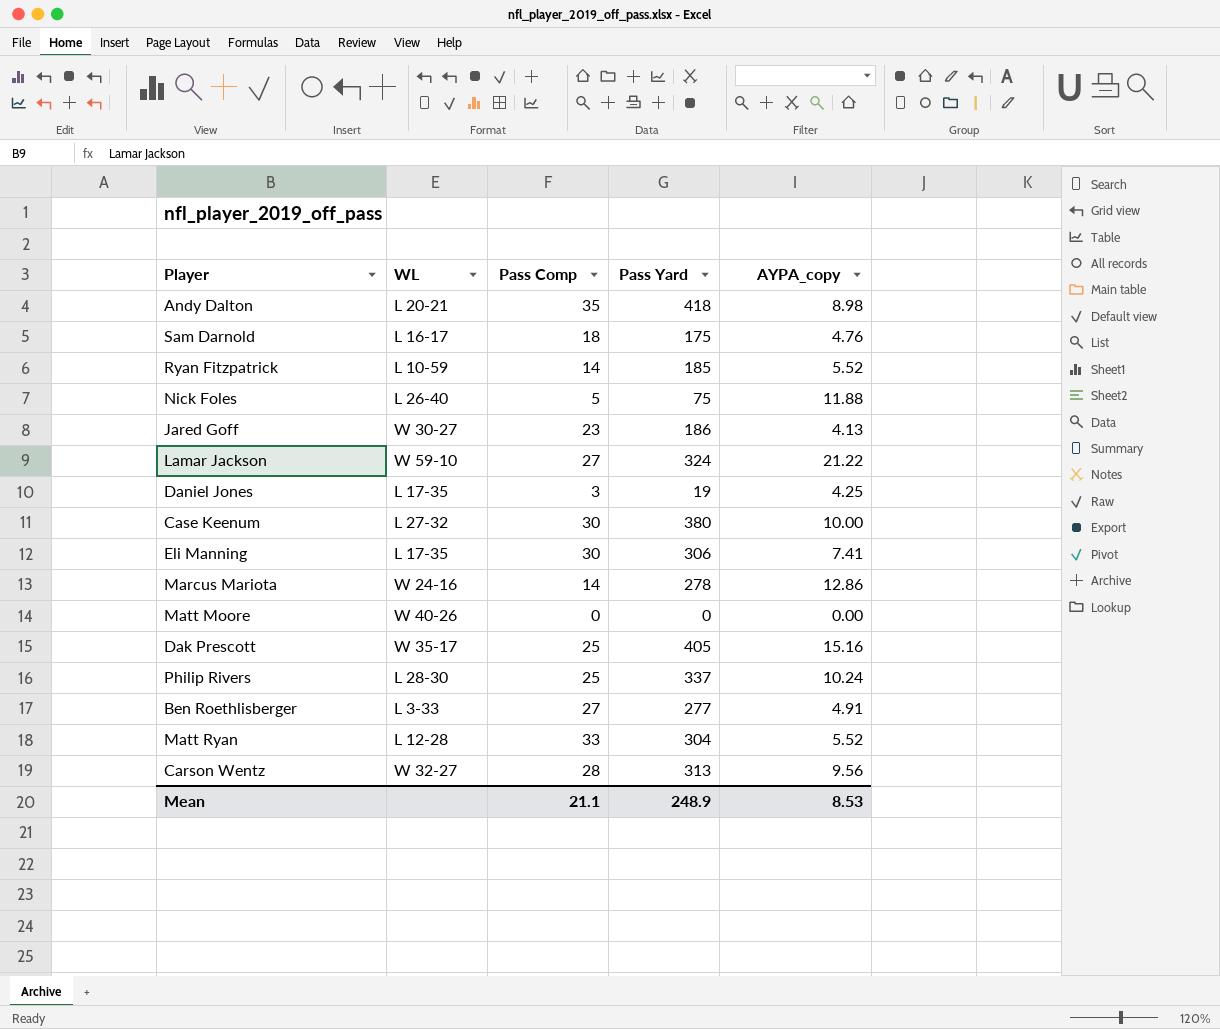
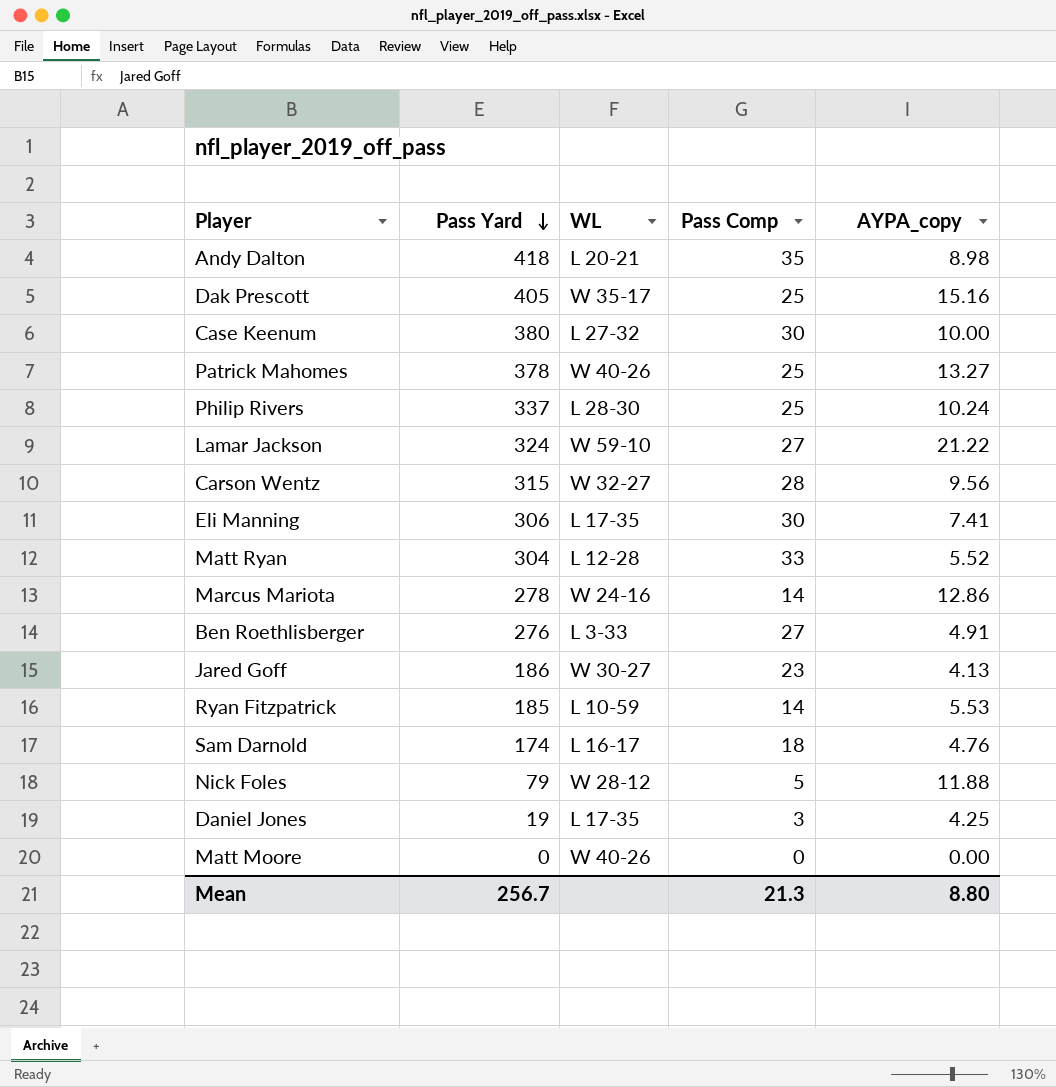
row order: none -> Pass Yard descending
column Pass Yard | position: 4 -> 2
row Patrick Mahomes: none -> 378 | W 40-26 | 25 | 13.27
Carson Wentz | Pass Yard: 313 -> 315
Ben Roethlisberger | Pass Yard: 277 -> 276
Ryan Fitzpatrick | AYPA_copy: 5.52 -> 5.53
Sam Darnold | Pass Yard: 175 -> 174
Nick Foles | Pass Yard: 75 -> 79
Nick Foles | WL: L 26-40 -> W 28-12
Mean | Pass Yard: 248.9 -> 256.7
Mean | Pass Comp: 21.1 -> 21.3
Mean | AYPA_copy: 8.53 -> 8.80

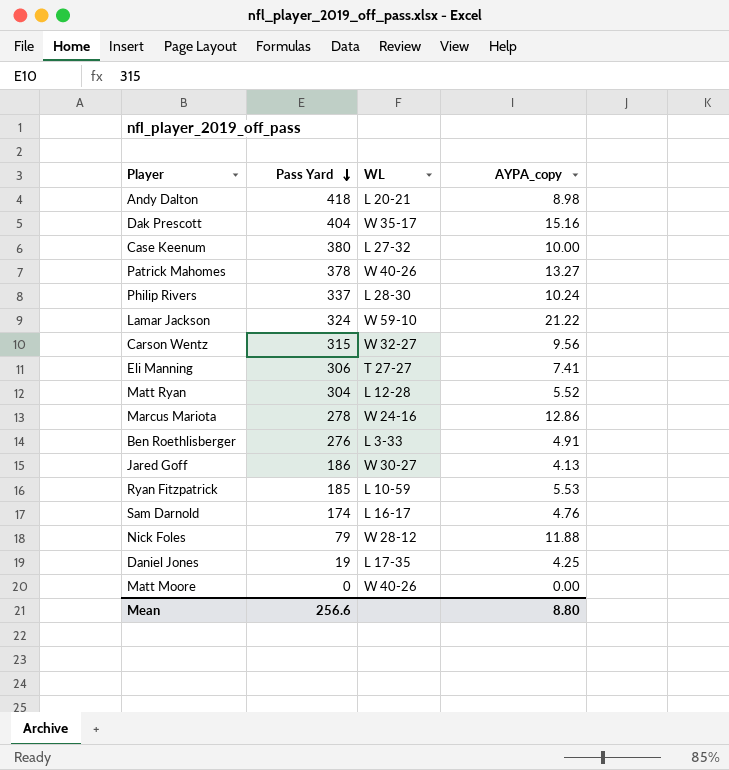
column Pass Comp | position: 4 -> none
Dak Prescott | Pass Yard: 405 -> 404
Eli Manning | WL: L 17-35 -> T 27-27
Mean | Pass Yard: 256.7 -> 256.6

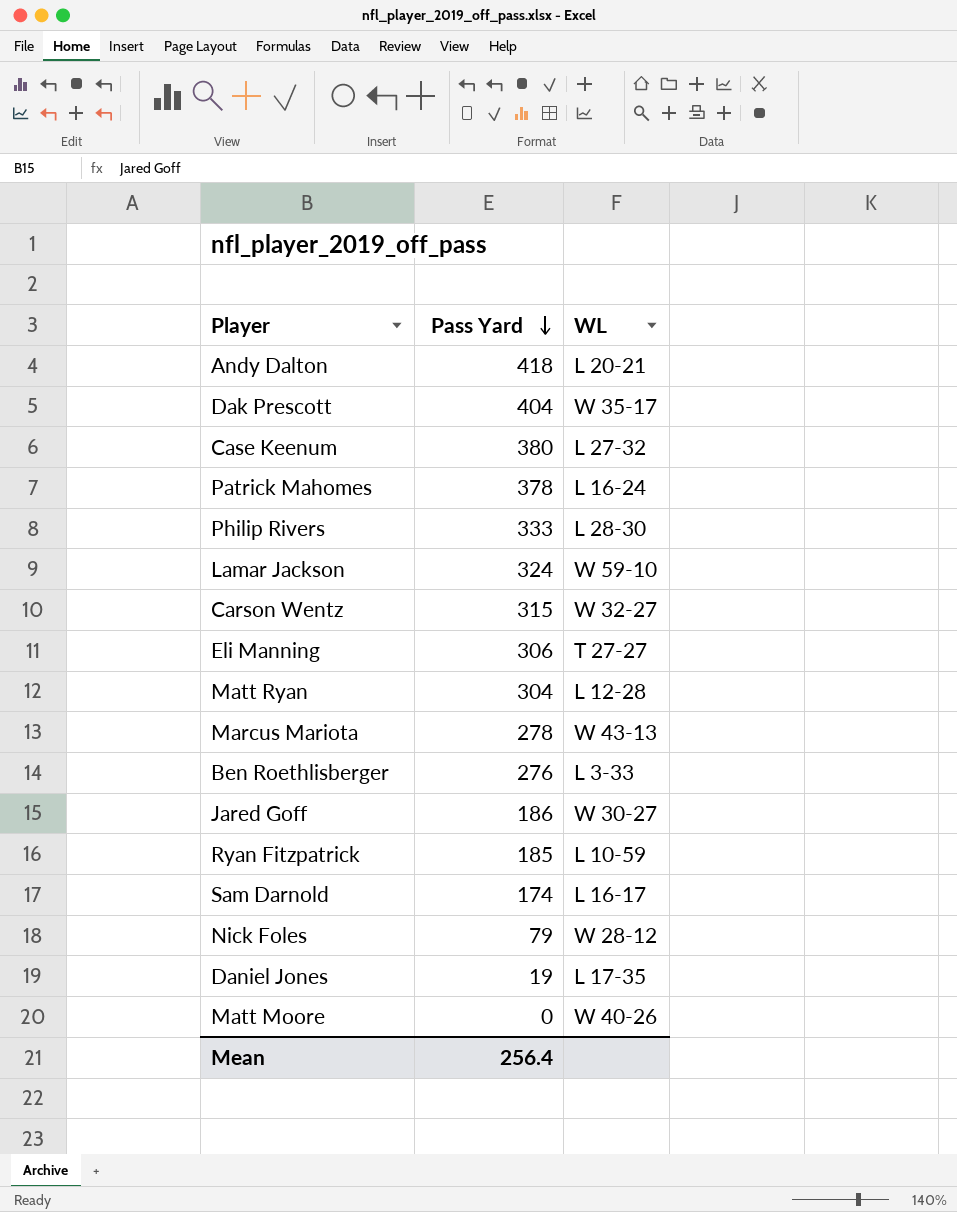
column AYPA_copy | position: 4 -> none
Patrick Mahomes | WL: W 40-26 -> L 16-24
Philip Rivers | Pass Yard: 337 -> 333
Marcus Mariota | WL: W 24-16 -> W 43-13
Mean | Pass Yard: 256.6 -> 256.4

